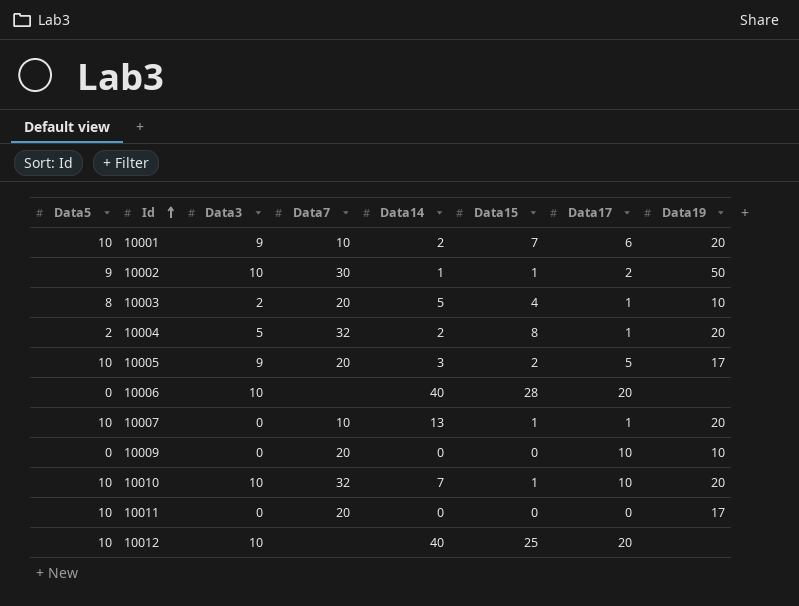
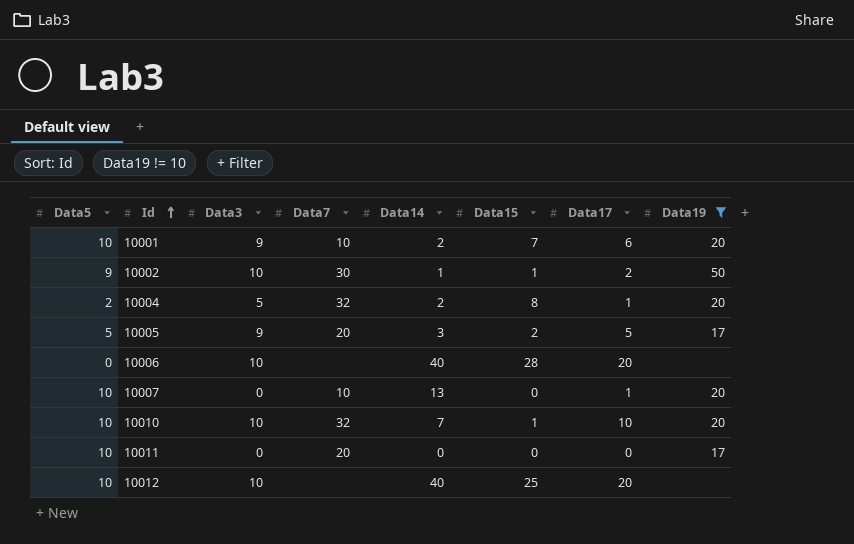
filter: none -> Data19 != 10
10005 | Data5: 10 -> 5
10007 | Data15: 1 -> 0

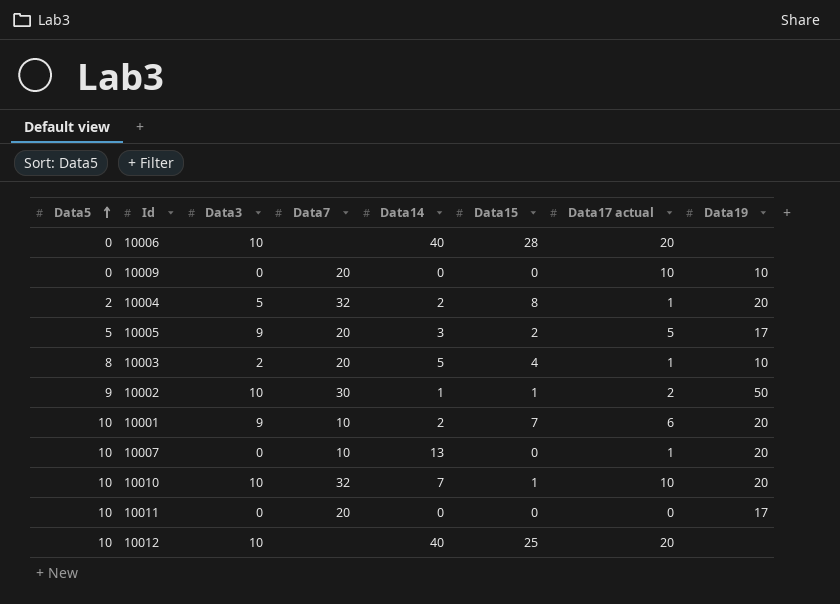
filter: Data19 != 10 -> none
row order: Id ascending -> Data5 ascending
column name: Data17 -> Data17 actual

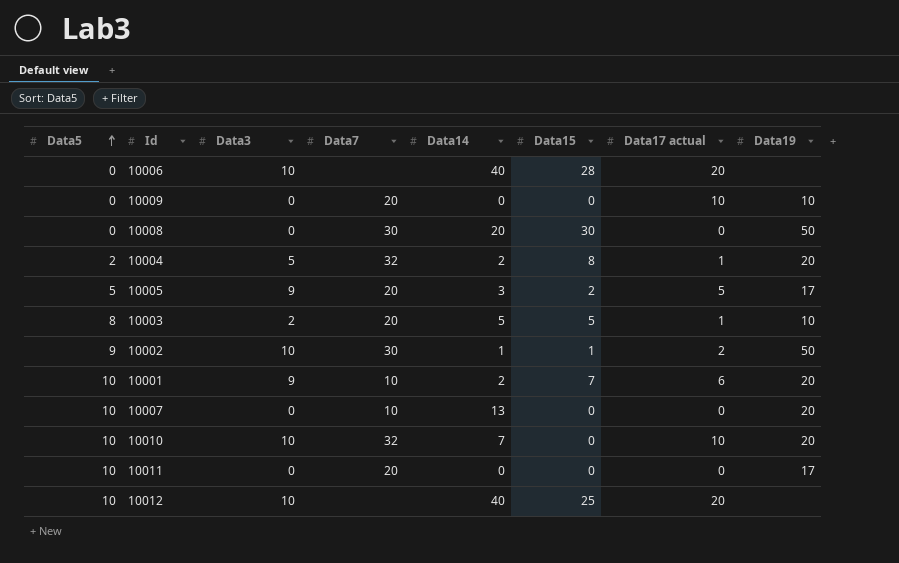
row 10008: none -> 0 | 0 | 30 | 20 | 30 | 0 | 50
10003 | Data15: 4 -> 5
10007 | Data17 actual: 1 -> 0
10010 | Data15: 1 -> 0

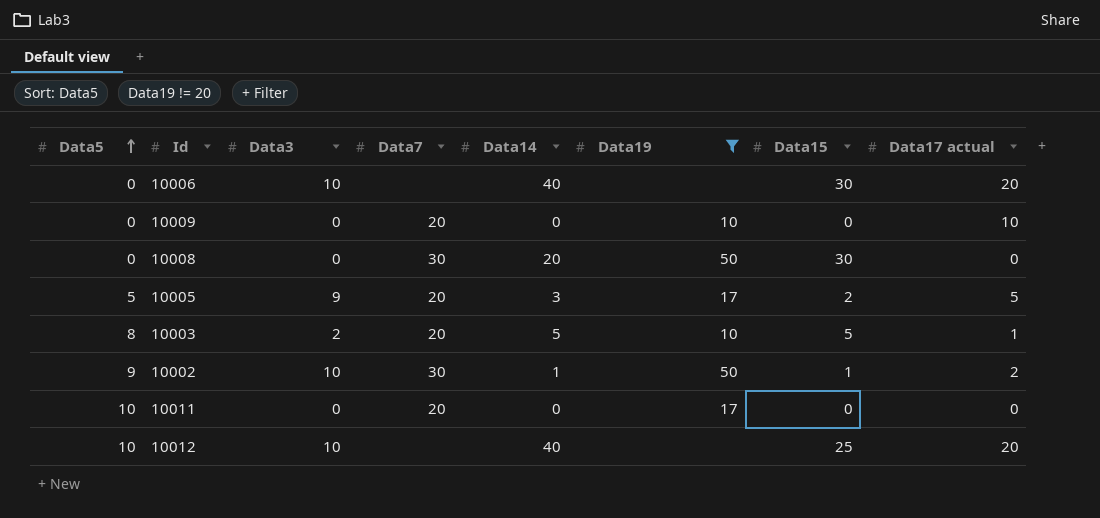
filter: none -> Data19 != 20
column Data19 | position: 8 -> 6
10006 | Data15: 28 -> 30

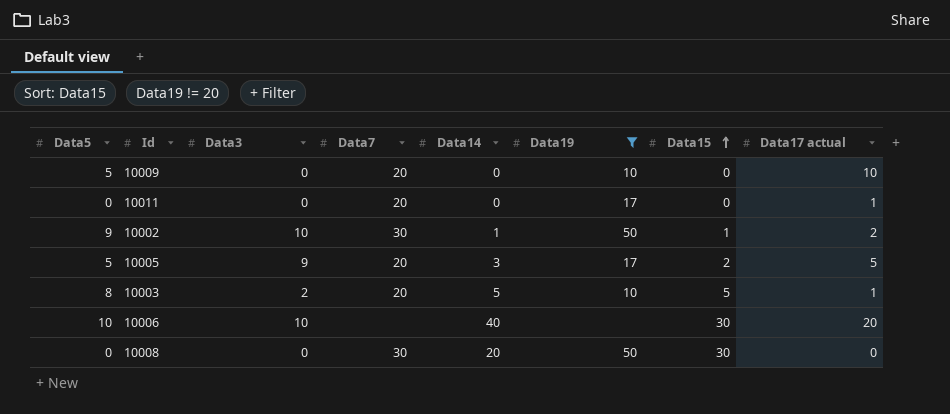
row order: Data5 ascending -> Data15 ascending
row 10012: 10 | 10 | none | 40 | none | 25 | 20 -> none
10009 | Data5: 0 -> 5
10011 | Data5: 10 -> 0
10011 | Data17 actual: 0 -> 1
10006 | Data5: 0 -> 10

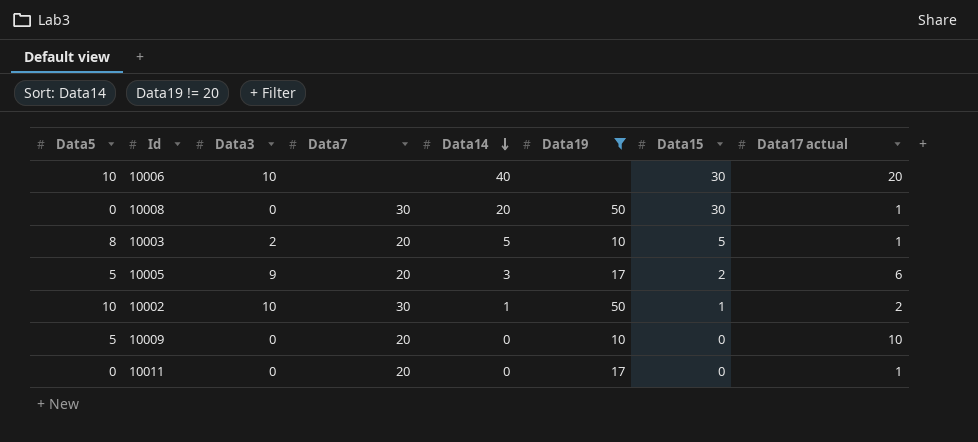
row order: Data15 ascending -> Data14 descending
10008 | Data17 actual: 0 -> 1
10005 | Data17 actual: 5 -> 6
10002 | Data5: 9 -> 10

